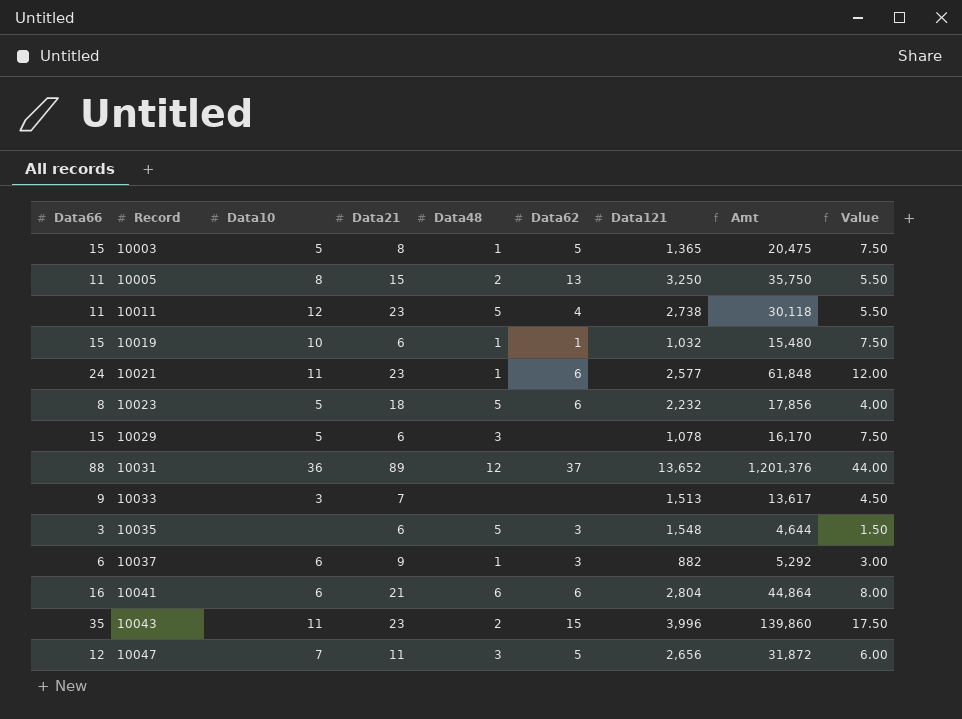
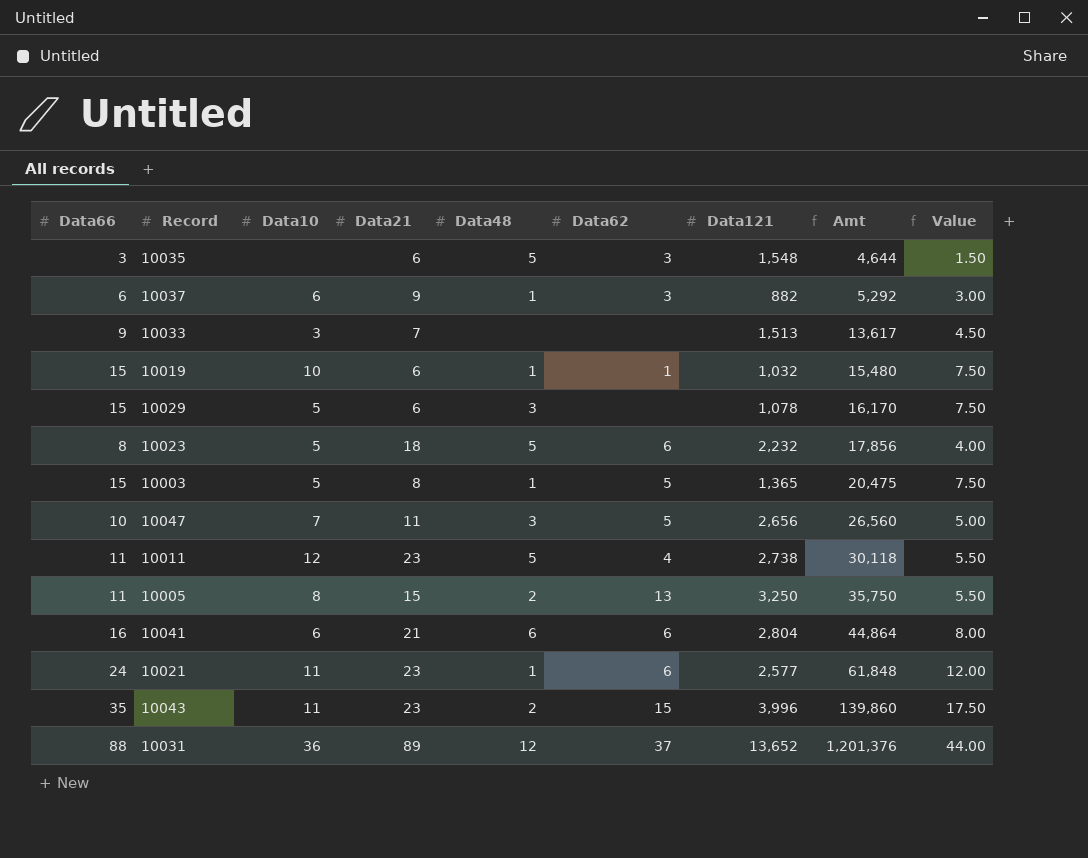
row order: Record ascending -> Amt ascending
10047 | Data66: 12 -> 10
10047 | Amt: 31,872 -> 26,560
10047 | Value: 6.00 -> 5.00

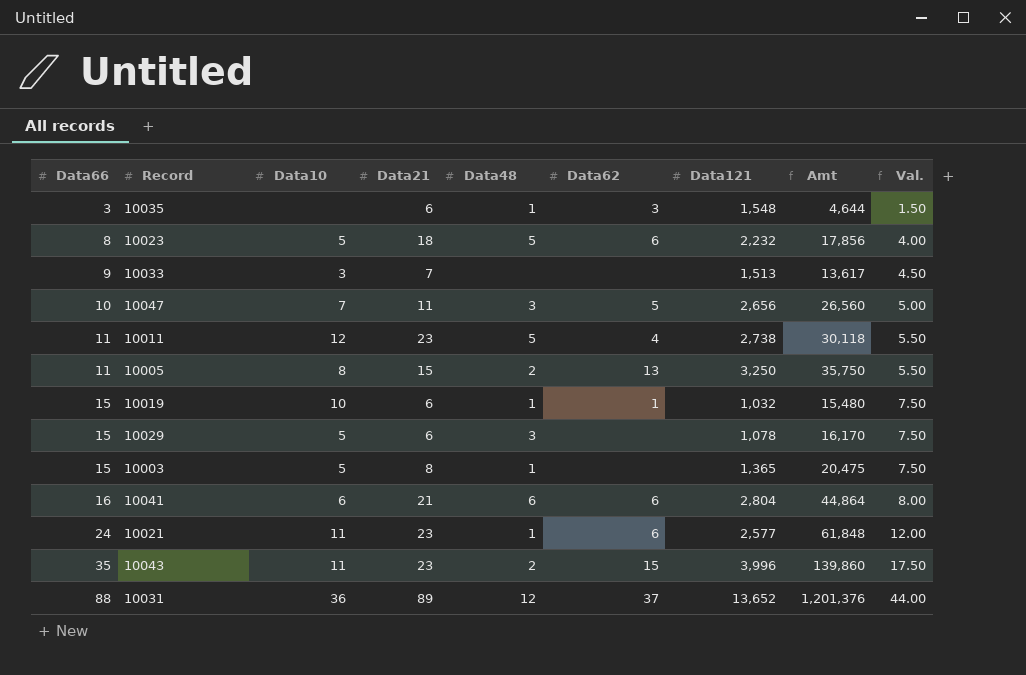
row order: Amt ascending -> Data66 ascending
column name: Value -> Val.
row 10037: 6 | 6 | 9 | 1 | 3 | 882 | 5,292 | 3.00 -> none
10035 | Data48: 5 -> 1
10003 | Data62: 5 -> none

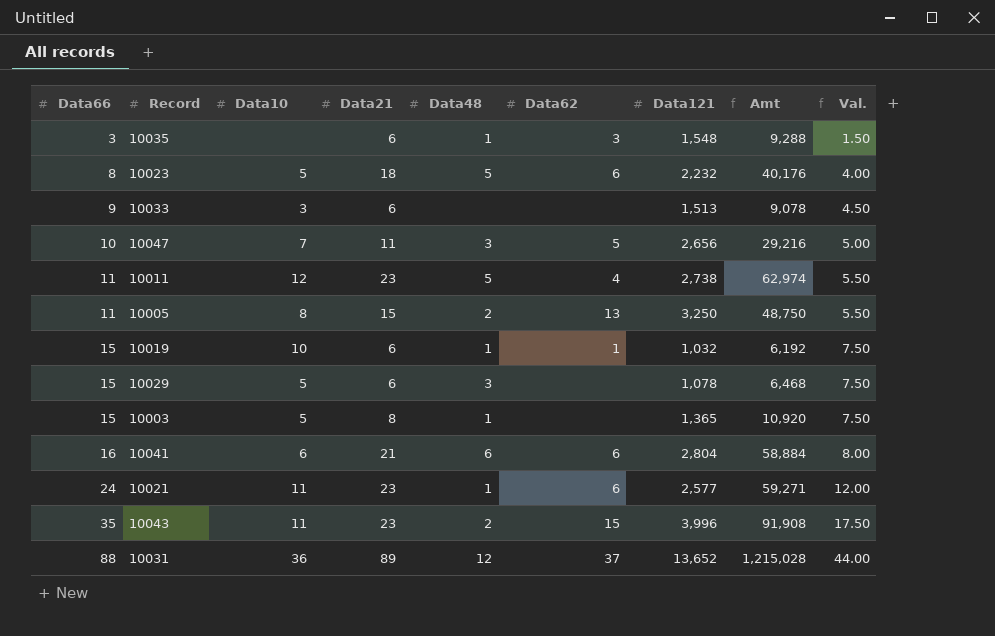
column Amt | formula: [Data66] * [Data121] -> [Data21] * [Data121]
10033 | Data21: 7 -> 6

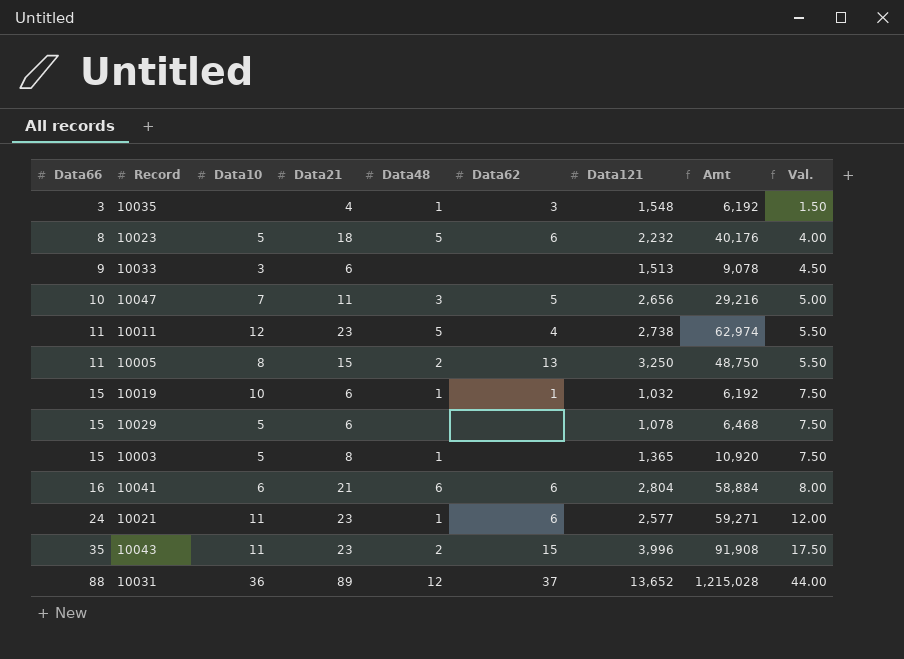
10035 | Data21: 6 -> 4
10035 | Amt: 9,288 -> 6,192
10029 | Data48: 3 -> none

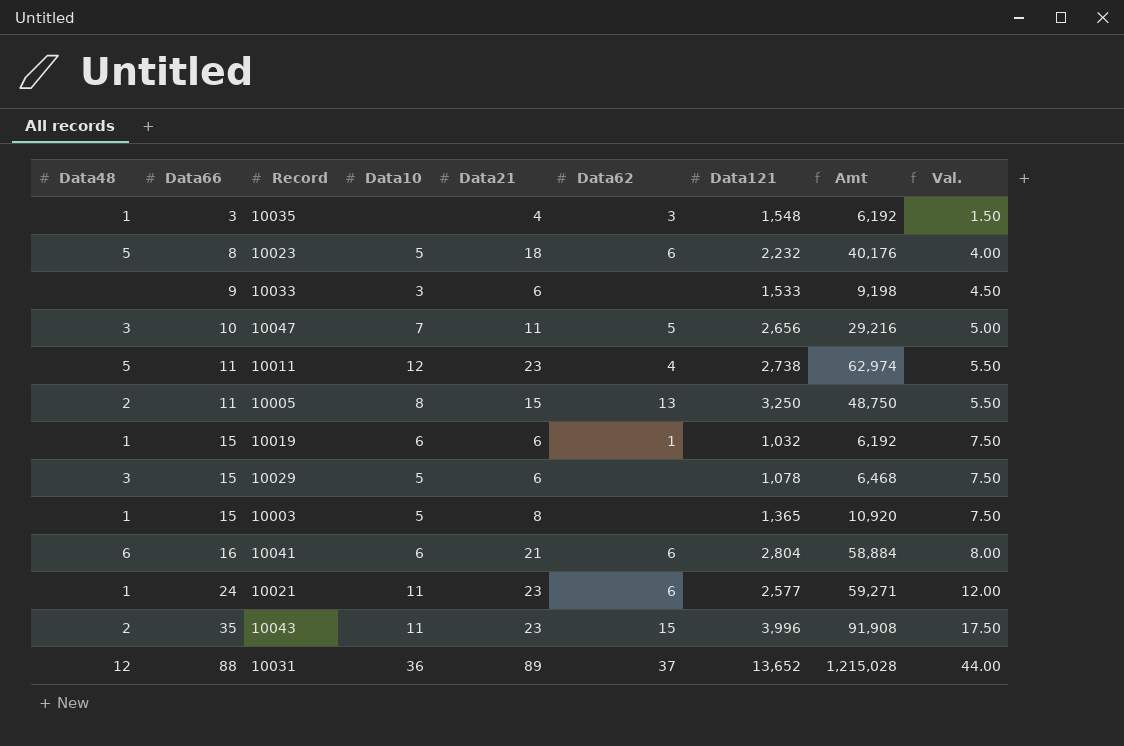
column Data48 | position: 5 -> 1
10033 | Data121: 1,513 -> 1,533
10033 | Amt: 9,078 -> 9,198
10019 | Data10: 10 -> 6
10029 | Data48: none -> 3

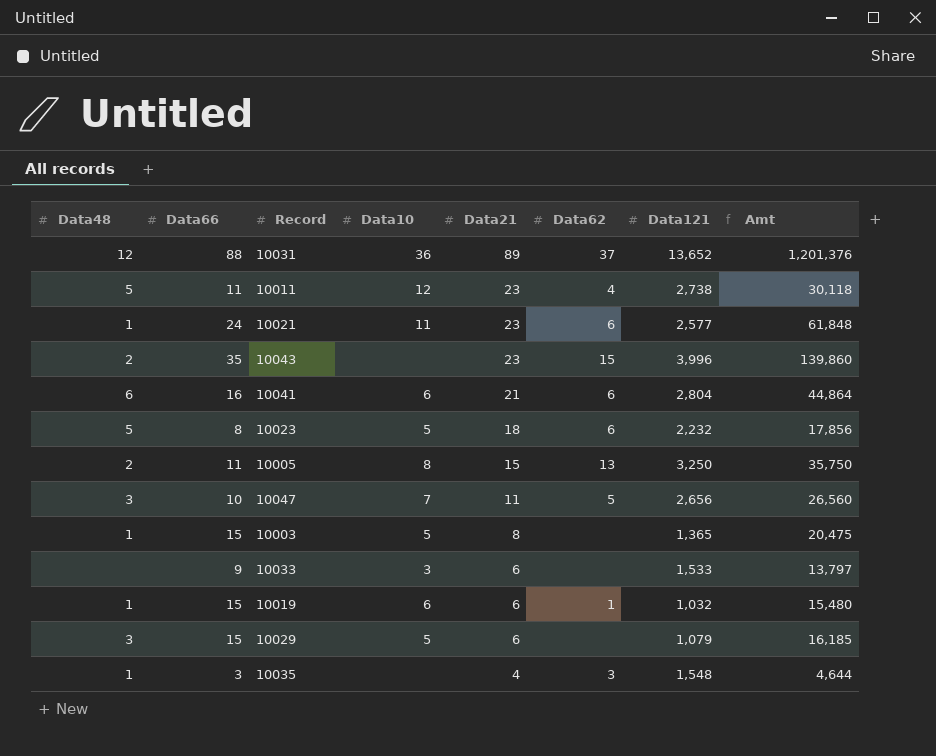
row order: Data66 ascending -> Data21 descending
column Val. | formula: [Data66] * 0.5 -> none
column Amt | formula: [Data21] * [Data121] -> [Data66] * [Data121]
10043 | Data10: 11 -> none
10029 | Data121: 1,078 -> 1,079

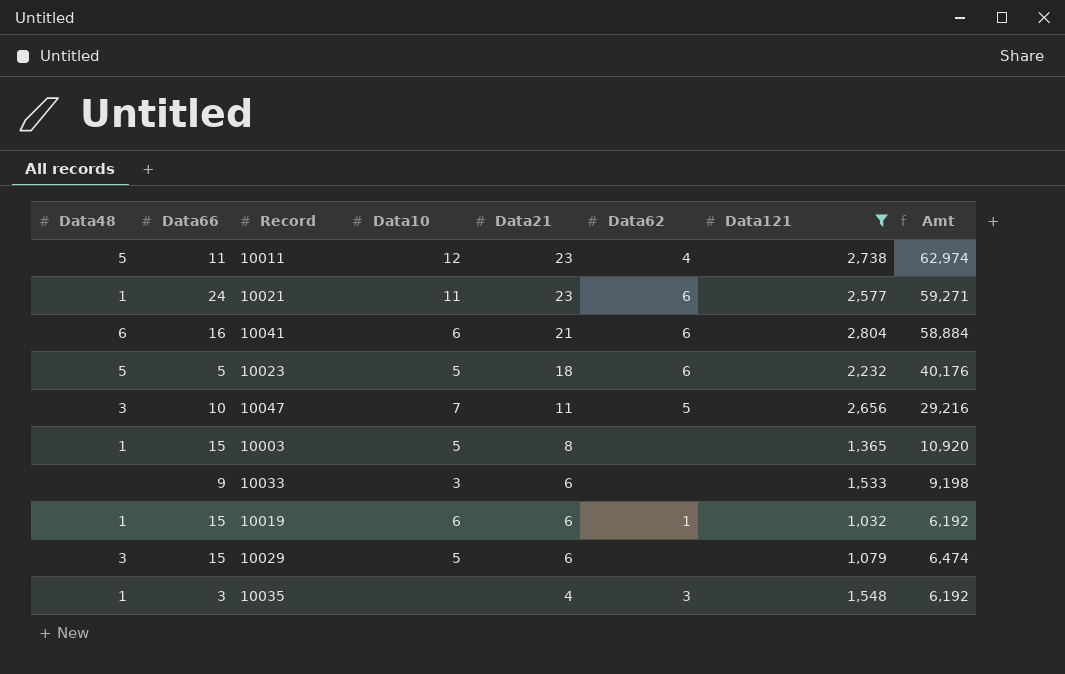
filter: none -> Data121 <= 2,804
column Amt | formula: [Data66] * [Data121] -> [Data21] * [Data121]
10023 | Data66: 8 -> 5

